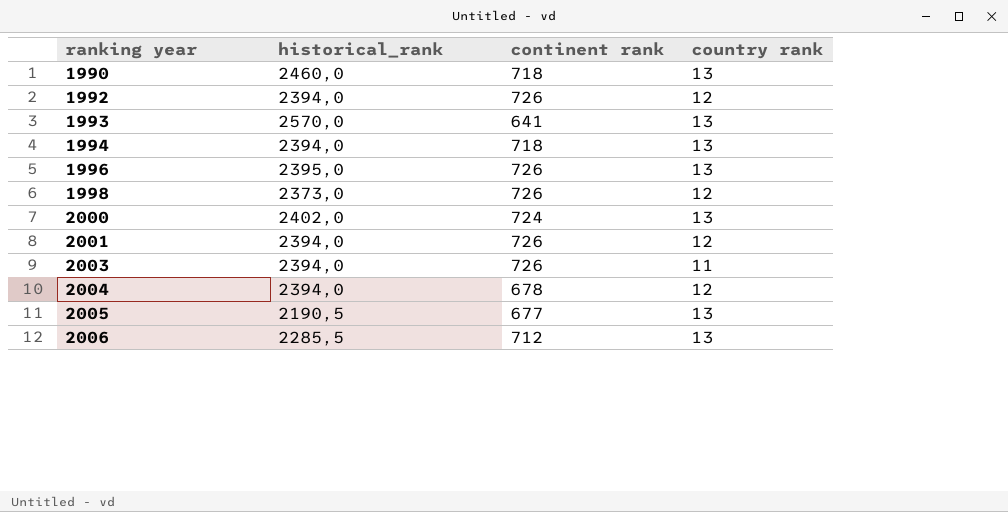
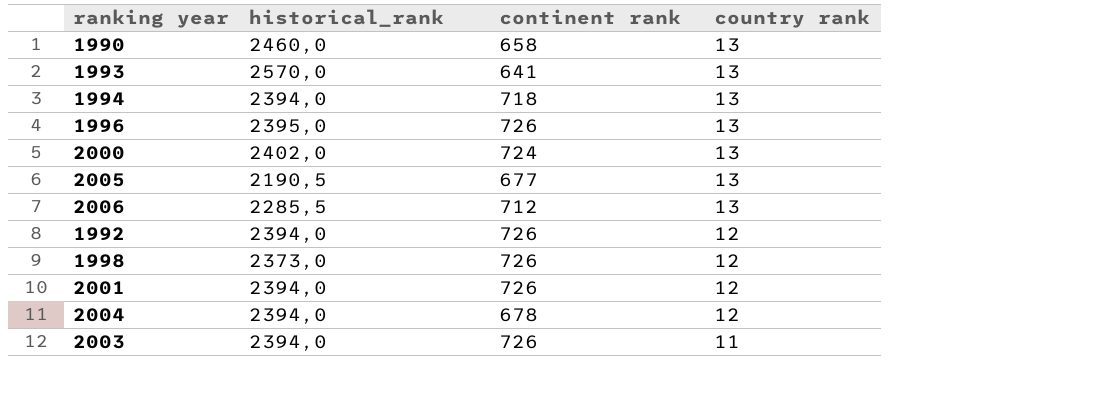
row order: ranking year ascending -> country rank descending
1990 | continent rank: 718 -> 658

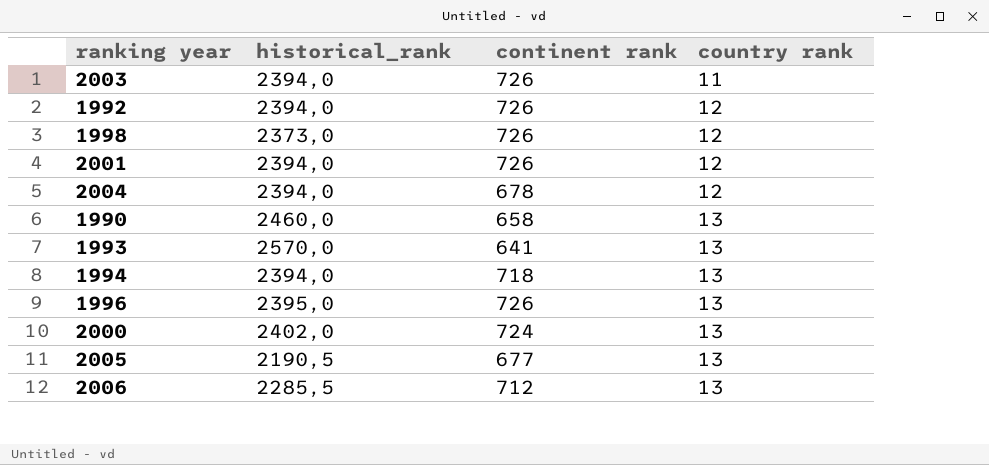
row order: country rank descending -> country rank ascending

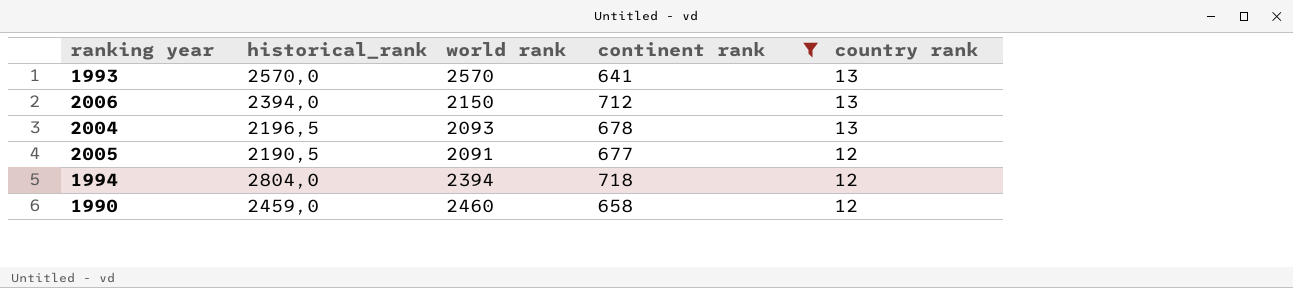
filter: none -> continent rank <= 718
row order: country rank ascending -> country rank descending
column world rank | position: none -> 3
2006 | historical_rank: 2285,5 -> 2394,0
2004 | historical_rank: 2394,0 -> 2196,5
2004 | country rank: 12 -> 13
2005 | country rank: 13 -> 12
1994 | historical_rank: 2394,0 -> 2804,0
1994 | country rank: 13 -> 12
1990 | historical_rank: 2460,0 -> 2459,0
1990 | country rank: 13 -> 12

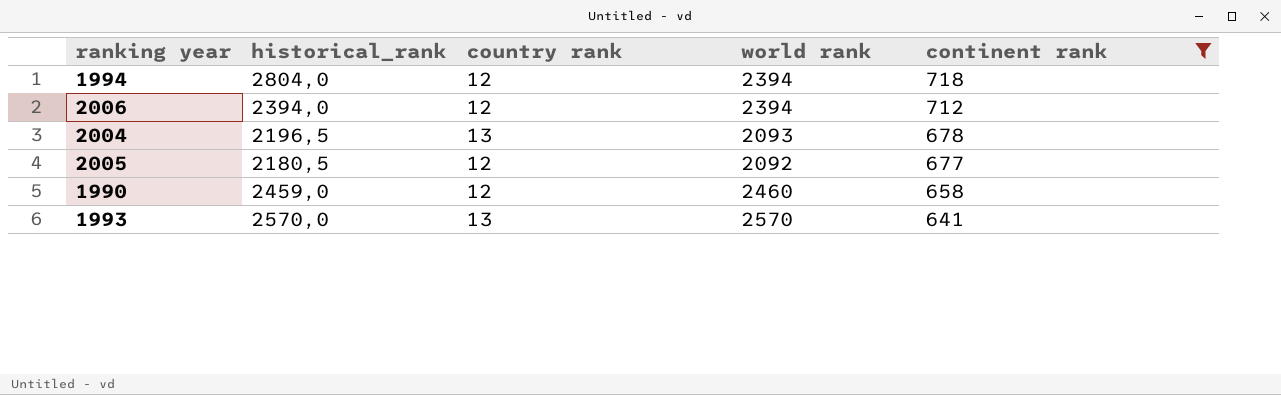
row order: country rank descending -> continent rank descending
column country rank | position: 5 -> 3
2006 | country rank: 13 -> 12
2006 | world rank: 2150 -> 2394
2005 | historical_rank: 2190,5 -> 2180,5
2005 | world rank: 2091 -> 2092

